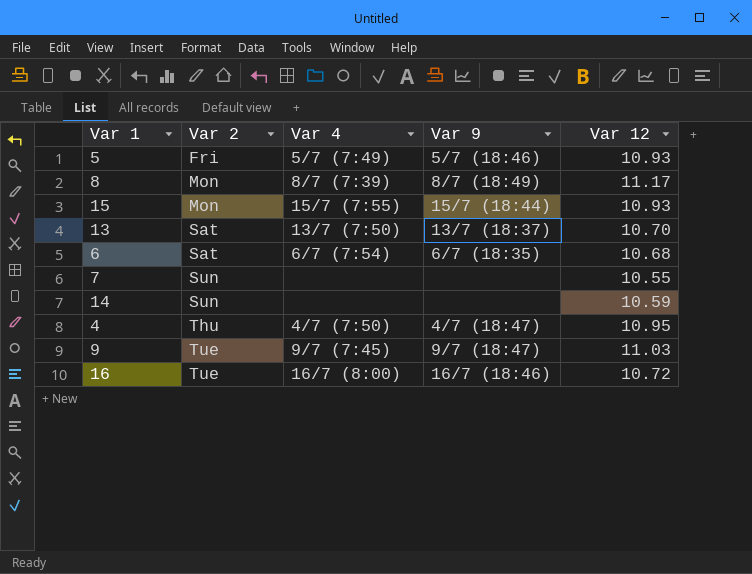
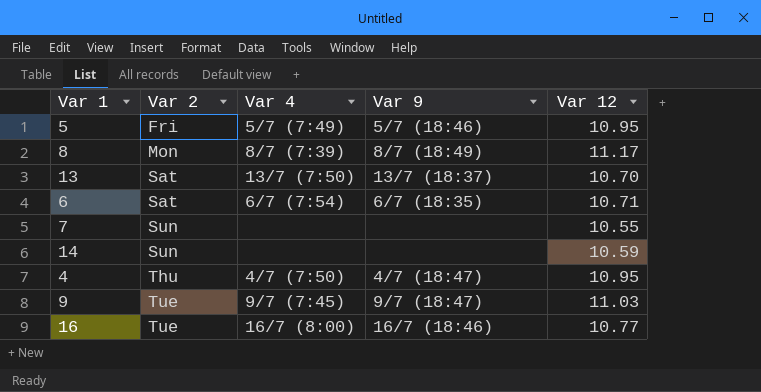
row 15: Mon | 15/7 (7:55) | 15/7 (18:44) | 10.93 -> none
5 | Var 12: 10.93 -> 10.95
6 | Var 12: 10.68 -> 10.71
16 | Var 12: 10.72 -> 10.77

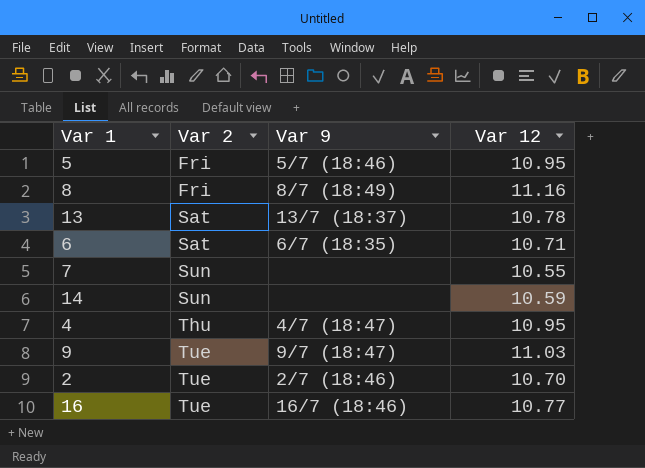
column Var 4 | position: 3 -> none
8 | Var 2: Mon -> Fri
8 | Var 12: 11.17 -> 11.16
13 | Var 12: 10.70 -> 10.78
row 2: none -> Tue | 2/7 (18:46) | 10.70

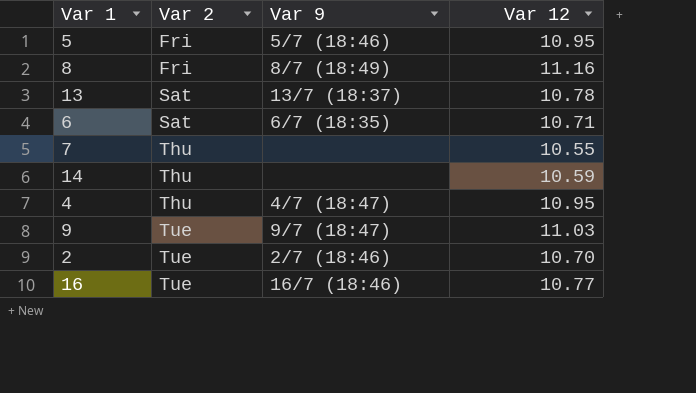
7 | Var 2: Sun -> Thu
14 | Var 2: Sun -> Thu

